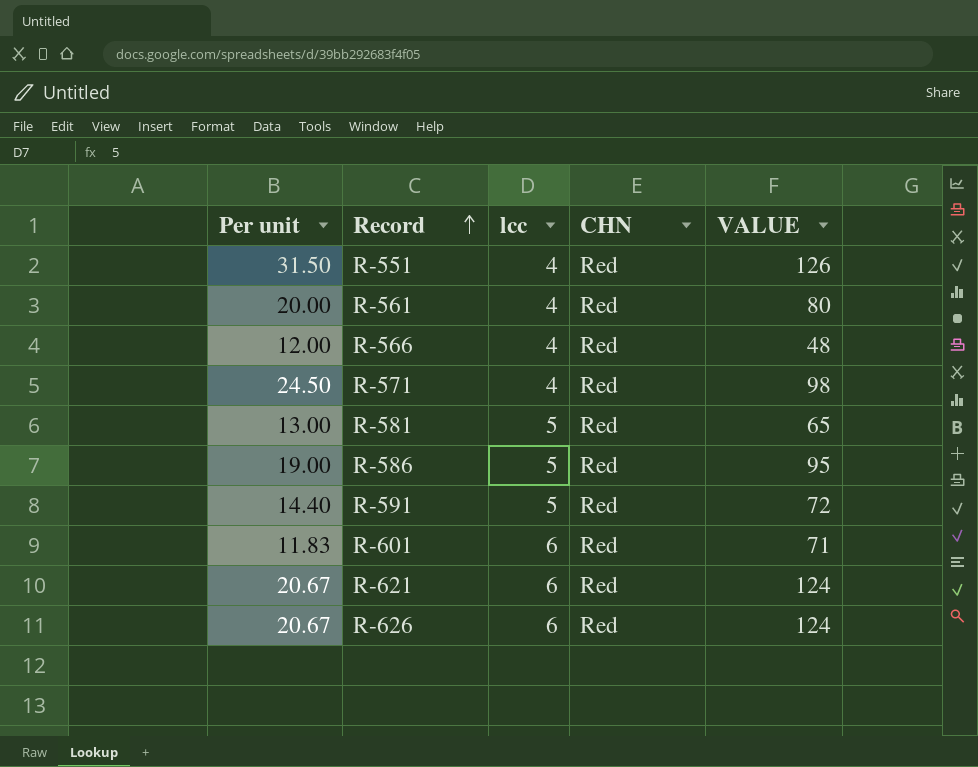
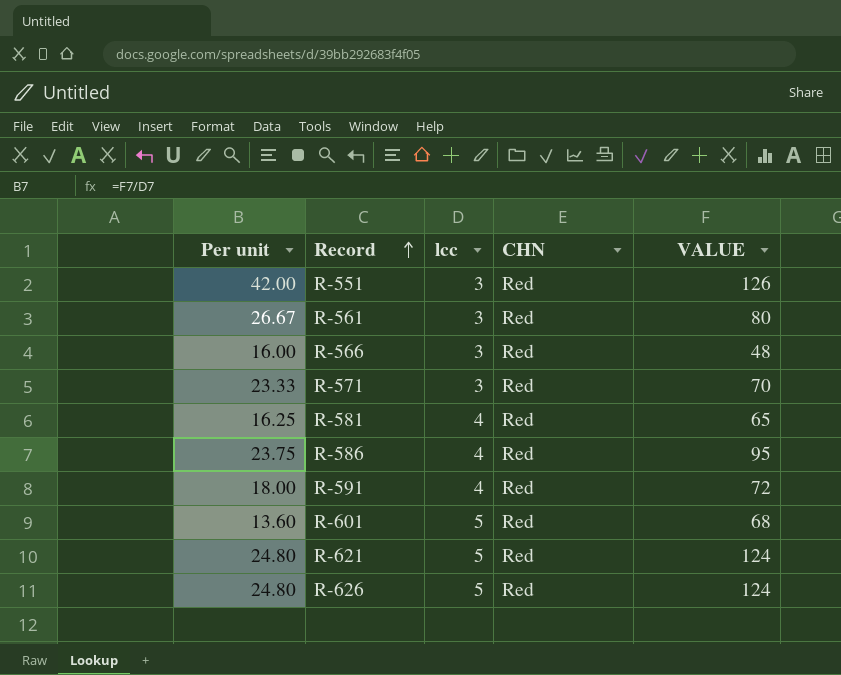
R-551 | Per unit: 31.50 -> 42.00
R-551 | lcc: 4 -> 3
R-561 | Per unit: 20.00 -> 26.67
R-561 | lcc: 4 -> 3
R-566 | Per unit: 12.00 -> 16.00
R-566 | lcc: 4 -> 3
R-571 | Per unit: 24.50 -> 23.33
R-571 | lcc: 4 -> 3
R-571 | VALUE: 98 -> 70
R-581 | Per unit: 13.00 -> 16.25
R-581 | lcc: 5 -> 4
R-586 | Per unit: 19.00 -> 23.75
R-586 | lcc: 5 -> 4
R-591 | Per unit: 14.40 -> 18.00
R-591 | lcc: 5 -> 4
R-601 | Per unit: 11.83 -> 13.60
R-601 | lcc: 6 -> 5
R-601 | VALUE: 71 -> 68
R-621 | Per unit: 20.67 -> 24.80
R-621 | lcc: 6 -> 5
R-626 | Per unit: 20.67 -> 24.80
R-626 | lcc: 6 -> 5

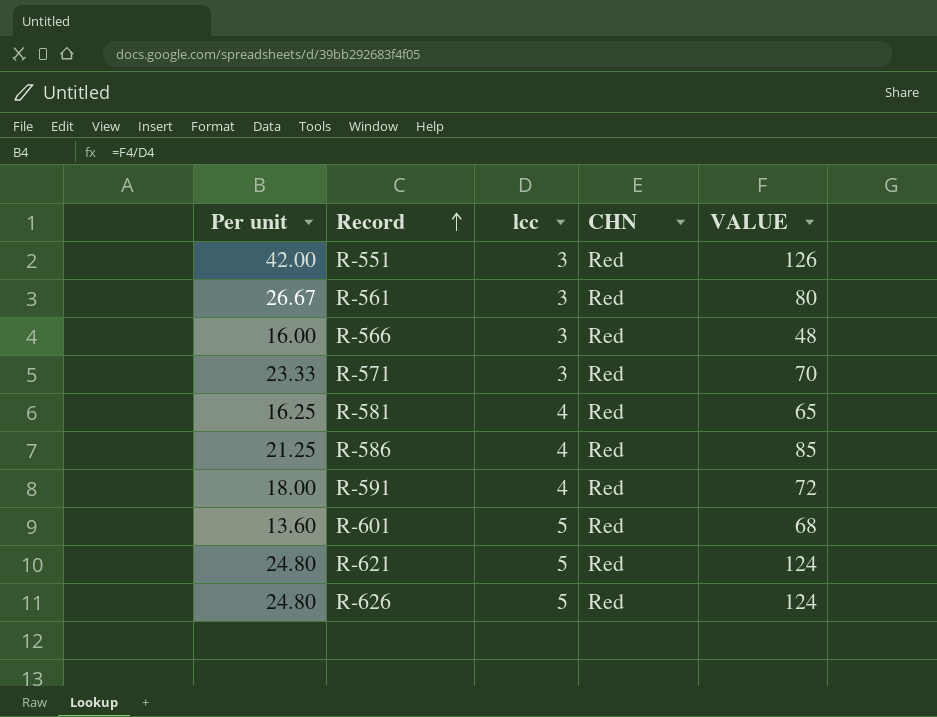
R-586 | Per unit: 23.75 -> 21.25
R-586 | VALUE: 95 -> 85

